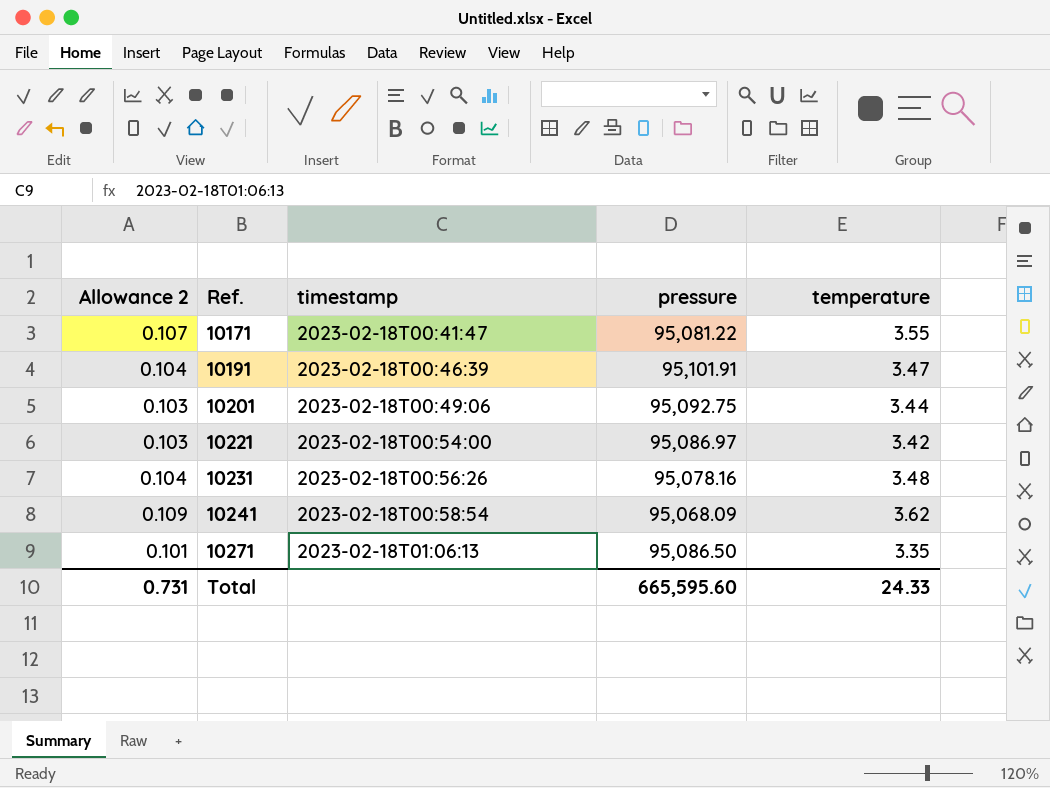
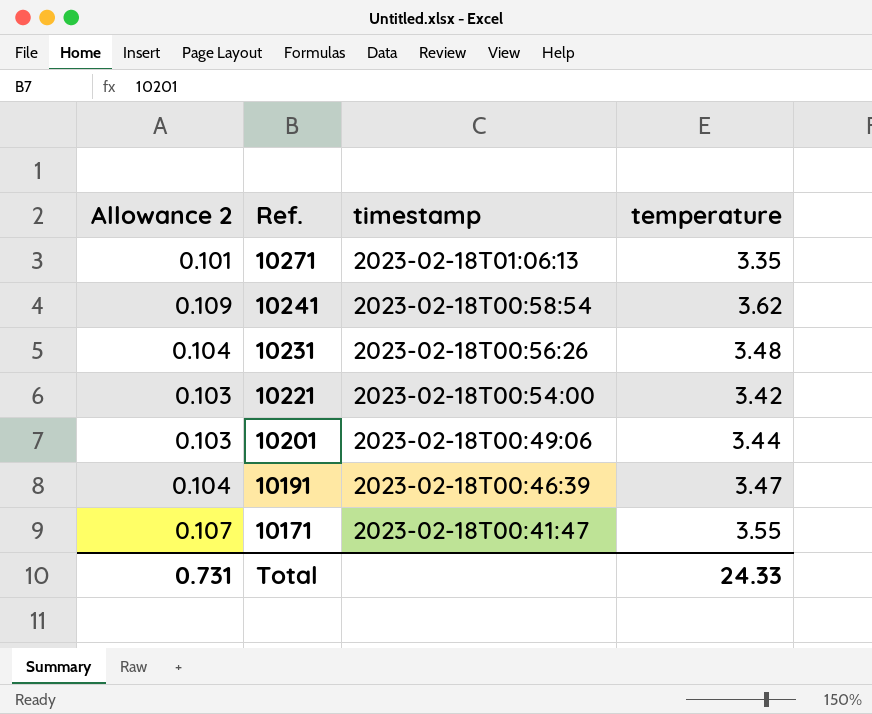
row order: Ref. ascending -> Ref. descending
column pressure | position: 4 -> none

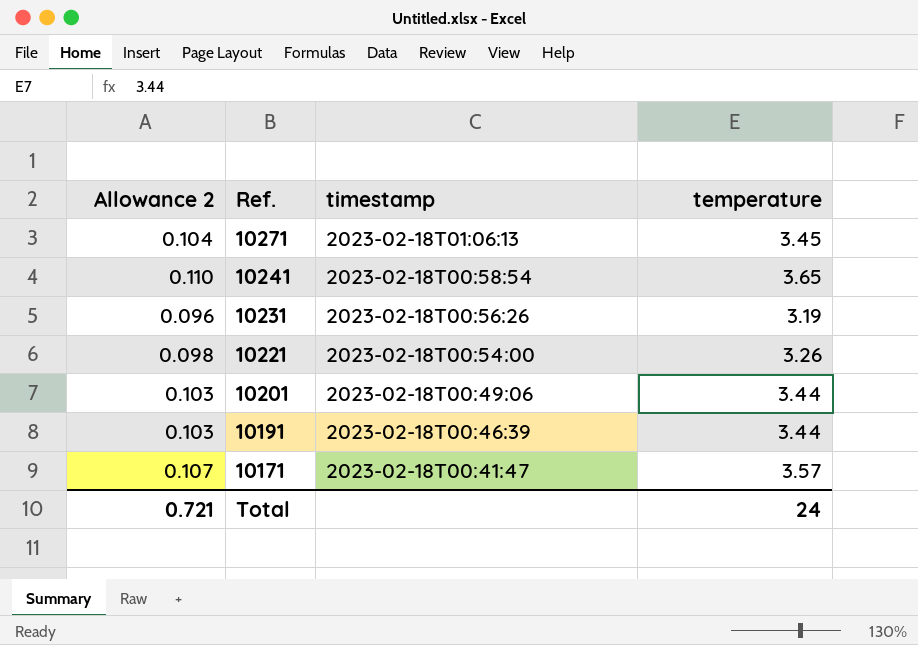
10271 | Allowance 2: 0.101 -> 0.104
10271 | temperature: 3.35 -> 3.45
10241 | Allowance 2: 0.109 -> 0.110
10241 | temperature: 3.62 -> 3.65
10231 | Allowance 2: 0.104 -> 0.096
10231 | temperature: 3.48 -> 3.19
10221 | Allowance 2: 0.103 -> 0.098
10221 | temperature: 3.42 -> 3.26
10191 | Allowance 2: 0.104 -> 0.103
10191 | temperature: 3.47 -> 3.44
10171 | temperature: 3.55 -> 3.57
Total | Allowance 2: 0.731 -> 0.721
Total | temperature: 24.33 -> 24

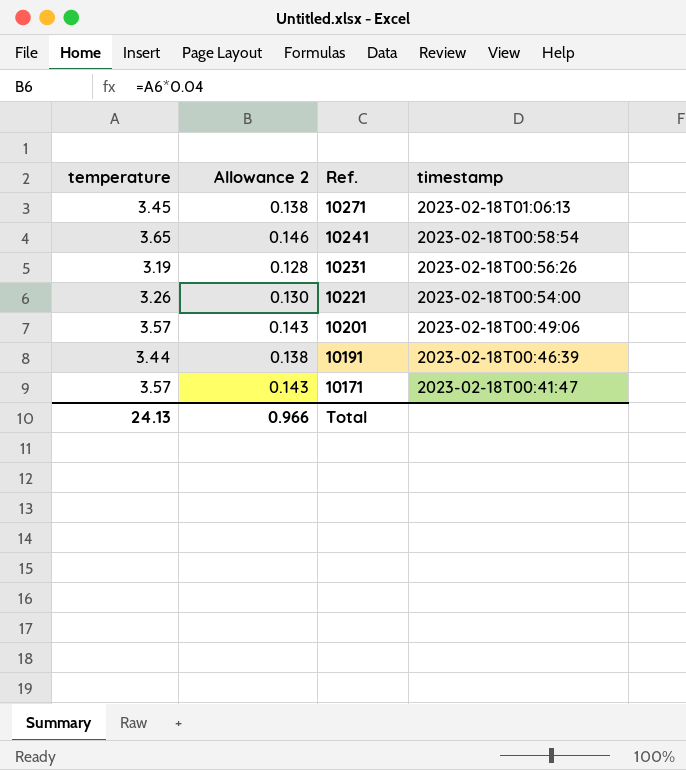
column temperature | position: 4 -> 1
column Allowance 2 | formula: [temperature] * 0.03 -> [temperature] * 0.04
10201 | temperature: 3.44 -> 3.57
Total | temperature: 24 -> 24.13
Total | Allowance 2: 0.721 -> 0.966

